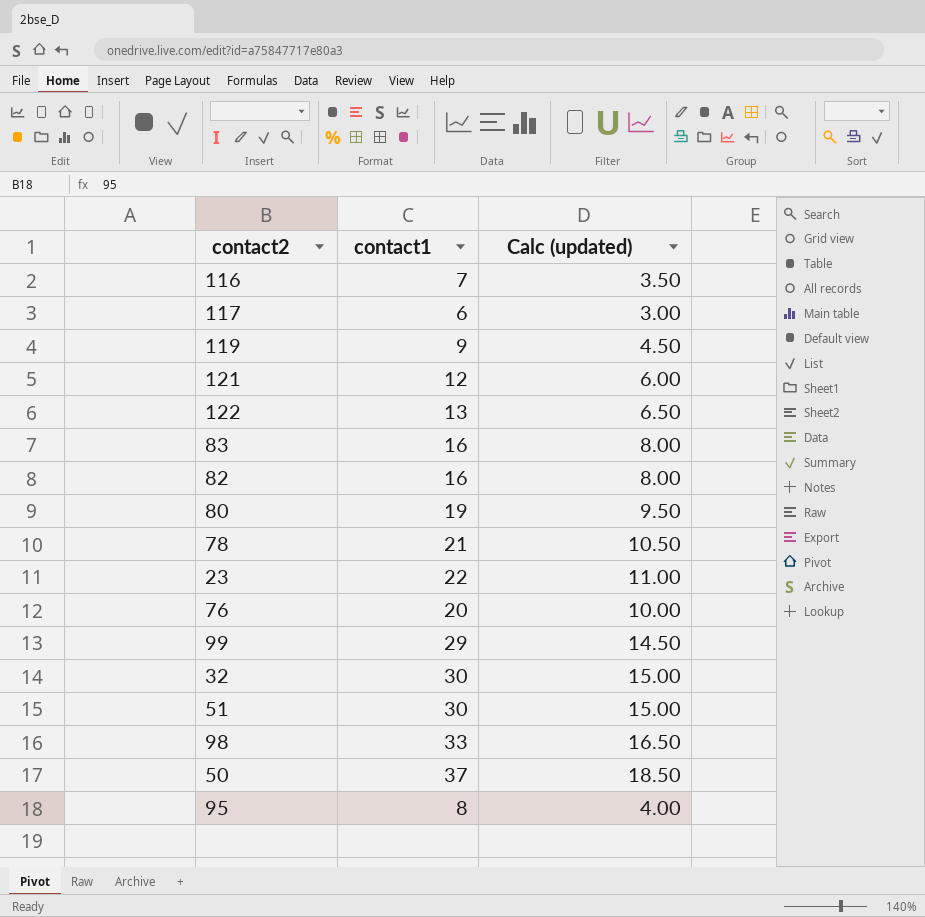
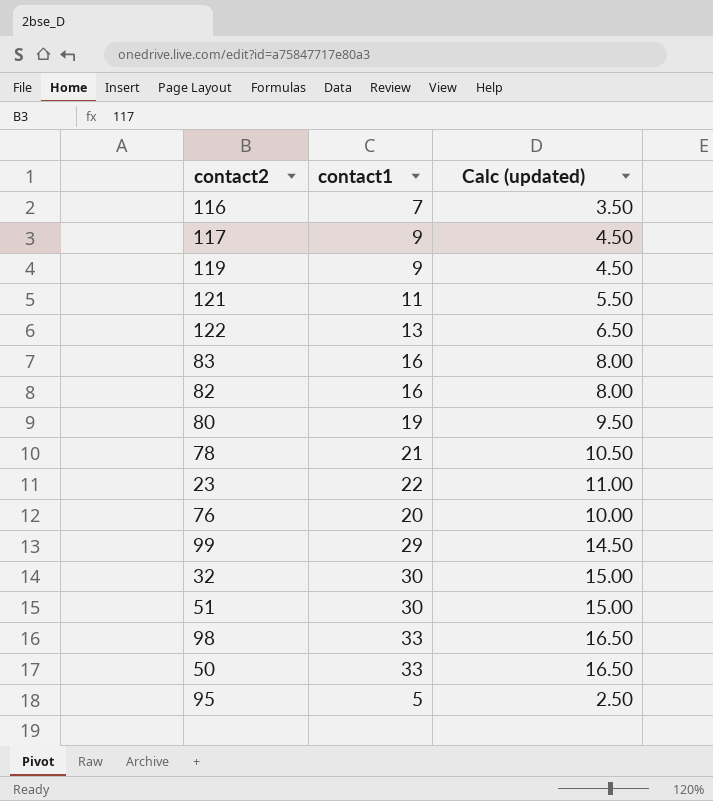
117 | contact1: 6 -> 9
117 | Calc (updated): 3.00 -> 4.50
121 | contact1: 12 -> 11
121 | Calc (updated): 6.00 -> 5.50
50 | contact1: 37 -> 33
50 | Calc (updated): 18.50 -> 16.50
95 | contact1: 8 -> 5
95 | Calc (updated): 4.00 -> 2.50

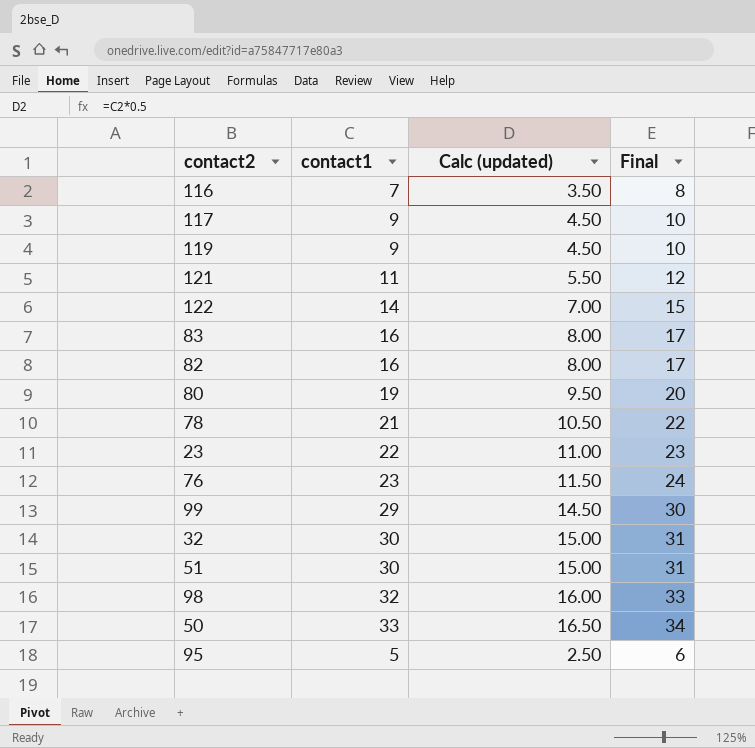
column Final | formula: none -> [contact1] + 1
122 | contact1: 13 -> 14
122 | Calc (updated): 6.50 -> 7.00
76 | contact1: 20 -> 23
76 | Calc (updated): 10.00 -> 11.50
98 | contact1: 33 -> 32
98 | Calc (updated): 16.50 -> 16.00

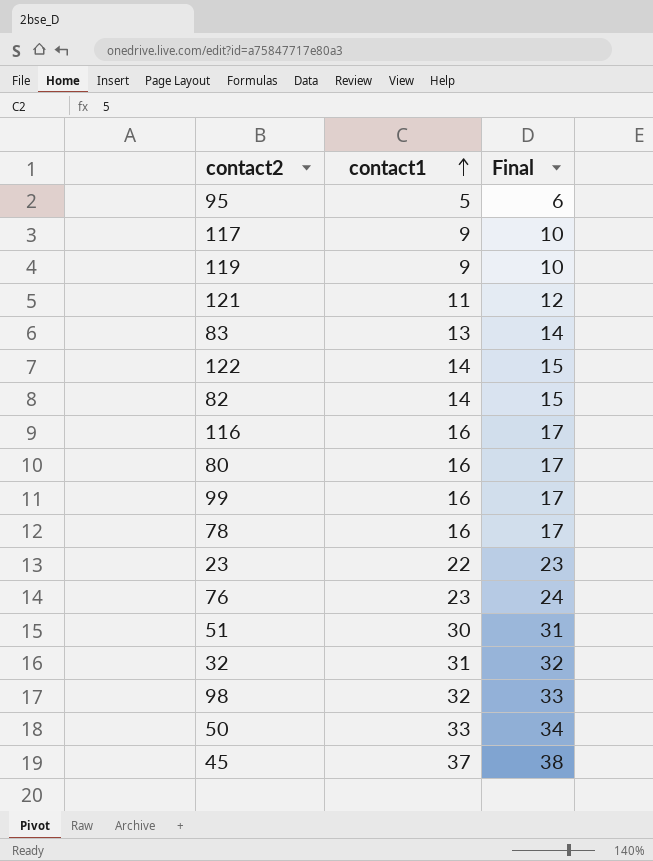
row order: none -> contact1 ascending
column Calc (updated) | formula: [contact1] * 0.5 -> none
83 | contact1: 16 -> 13
83 | Final: 17 -> 14
82 | contact1: 16 -> 14
82 | Final: 17 -> 15
116 | contact1: 7 -> 16
116 | Final: 8 -> 17
80 | contact1: 19 -> 16
80 | Final: 20 -> 17
99 | contact1: 29 -> 16
99 | Final: 30 -> 17
78 | contact1: 21 -> 16
78 | Final: 22 -> 17
32 | contact1: 30 -> 31
32 | Final: 31 -> 32
row 45: none -> 37 | 38

